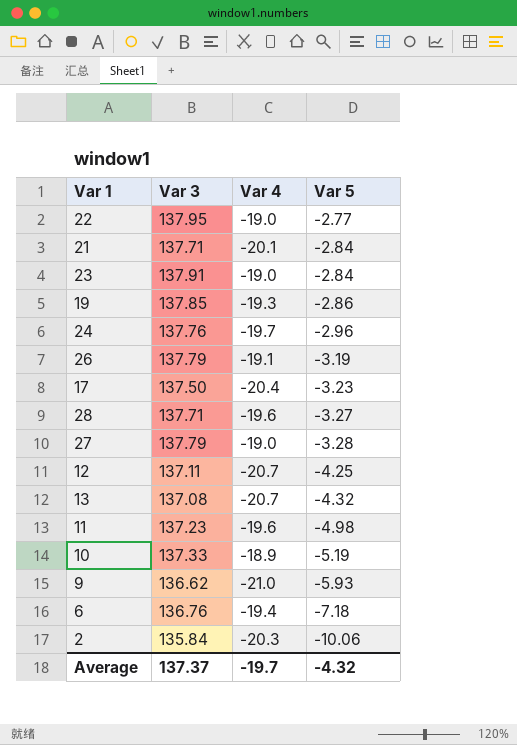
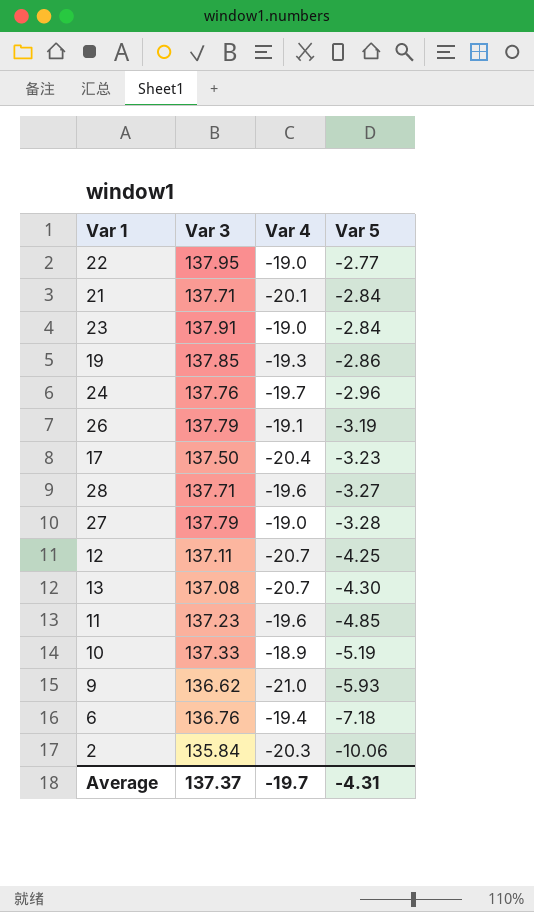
13 | Var 5: -4.32 -> -4.30
11 | Var 5: -4.98 -> -4.85
Average | Var 5: -4.32 -> -4.31

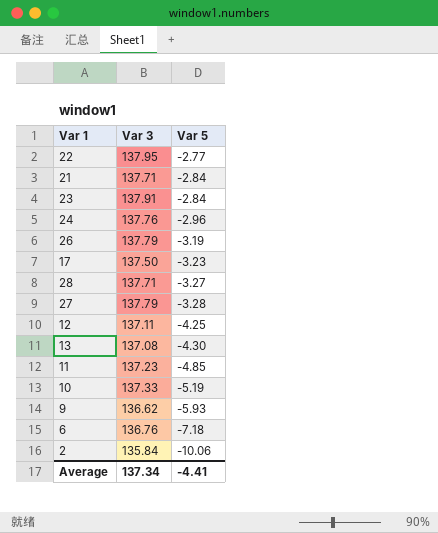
column Var 4 | position: 3 -> none
row 19: 137.85 | -19.3 | -2.86 -> none
Average | Var 3: 137.37 -> 137.34
Average | Var 5: -4.31 -> -4.41

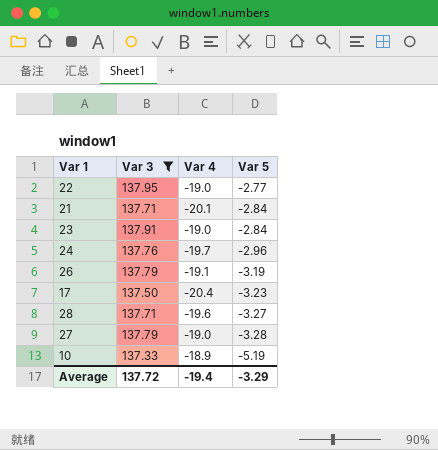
filter: none -> Var 3 >= 137.33
column Var 4 | position: none -> 3
Average | Var 3: 137.34 -> 137.72
Average | Var 5: -4.41 -> -3.29

